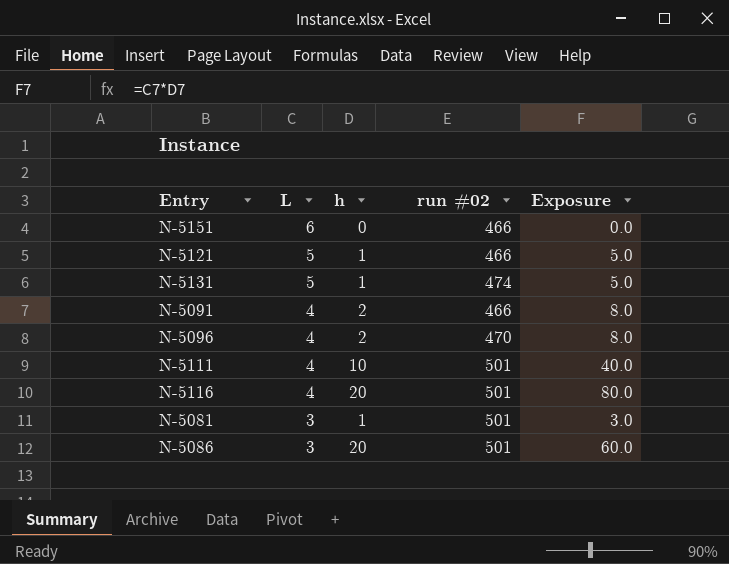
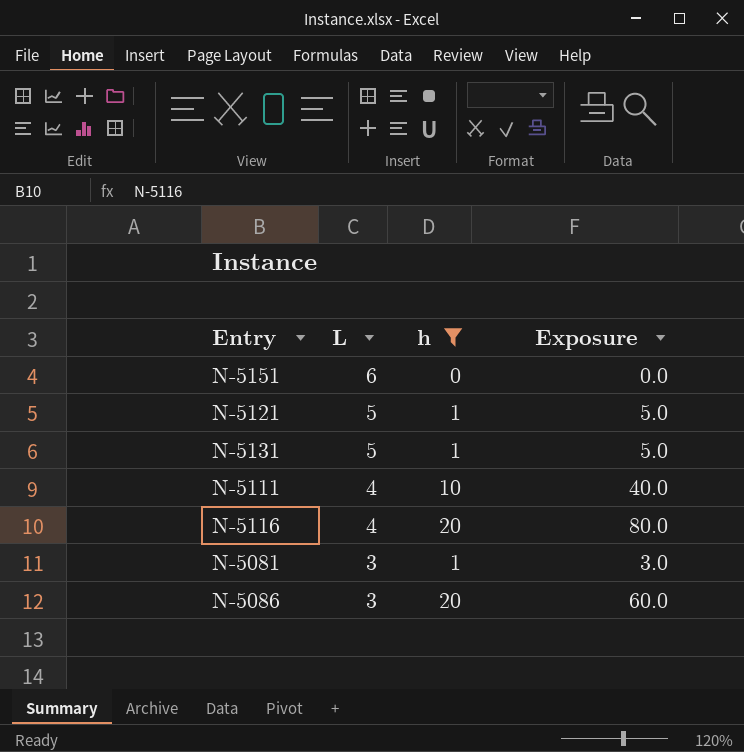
filter: none -> h != 2
column run #02 | position: 4 -> none

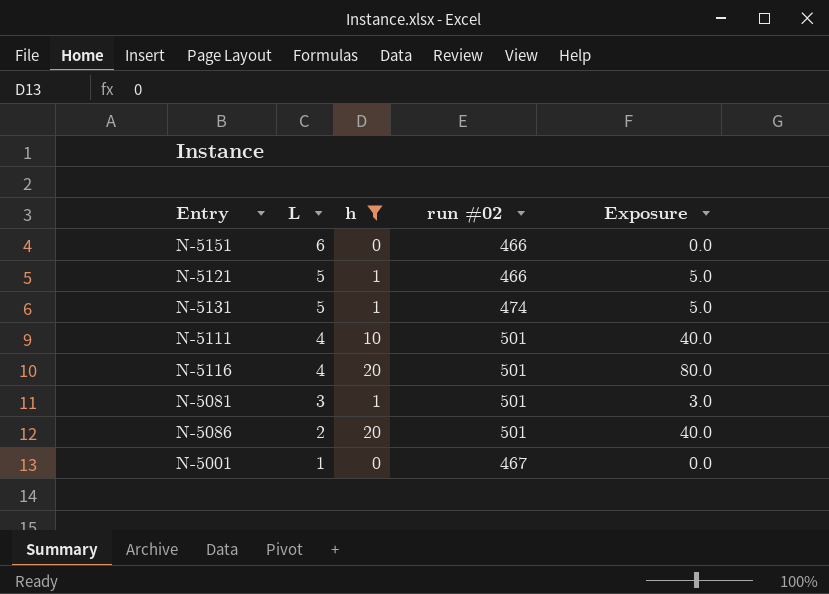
column run #02 | position: none -> 4
N-5086 | L: 3 -> 2
N-5086 | Exposure: 60.0 -> 40.0
row N-5001: none -> 1 | 0 | 467 | 0.0

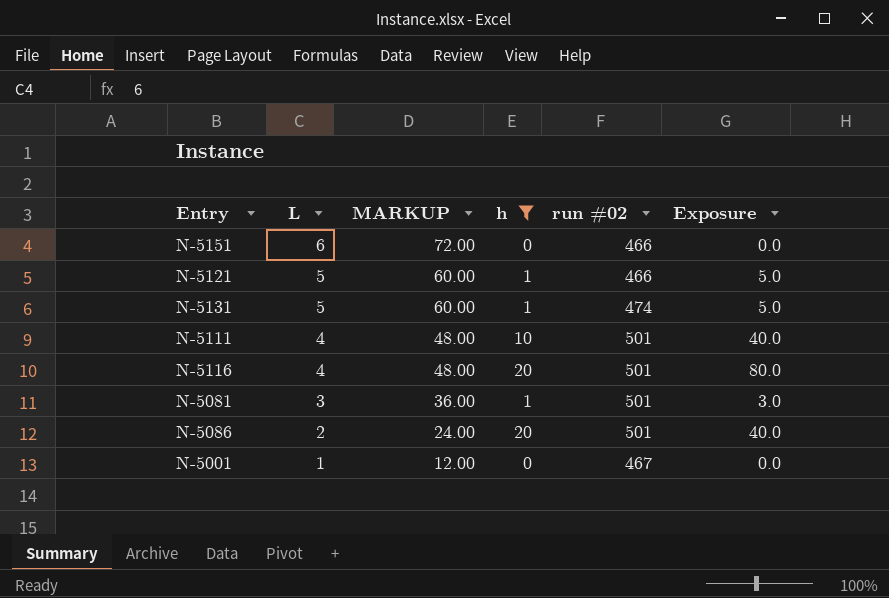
column MARKUP | formula: none -> [L] * 12

